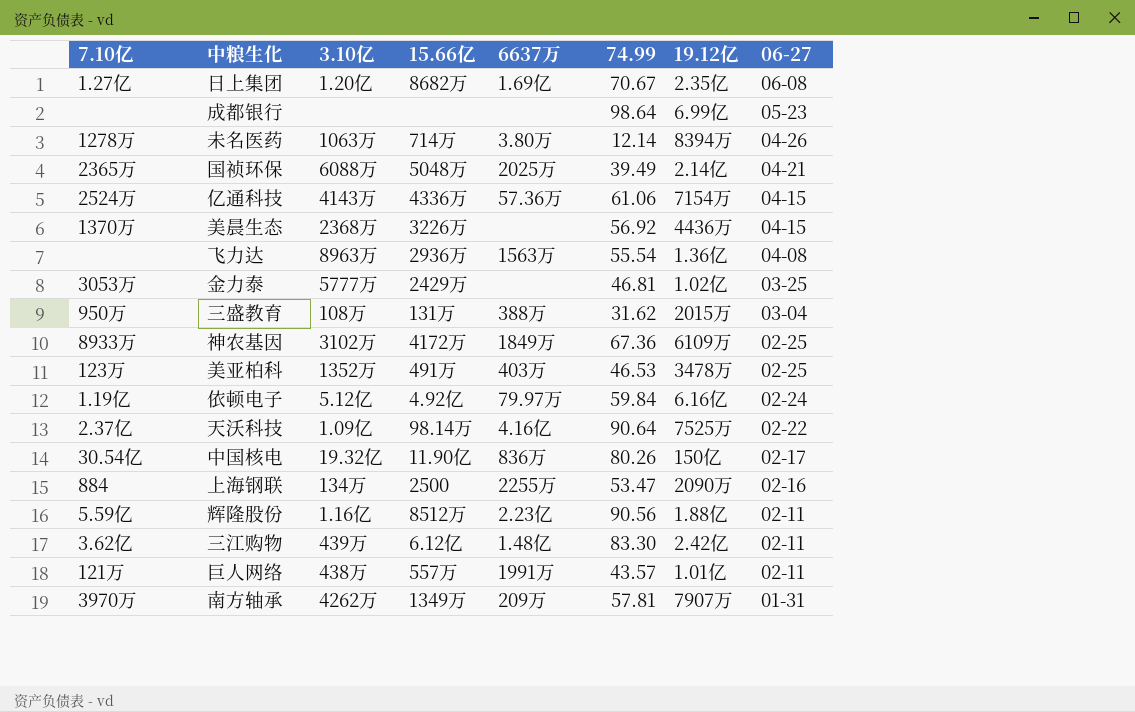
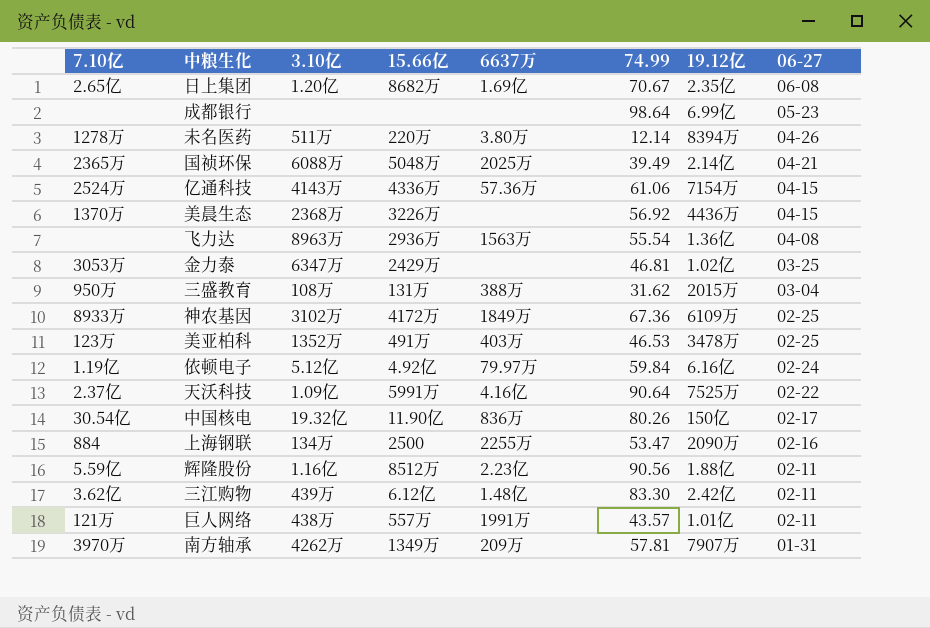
日上集团 | 7.10亿: 1.27亿 -> 2.65亿
未名医药 | 3.10亿: 1063万 -> 511万
未名医药 | 15.66亿: 714万 -> 220万
金力泰 | 3.10亿: 5777万 -> 6347万
天沃科技 | 15.66亿: 98.14万 -> 5991万

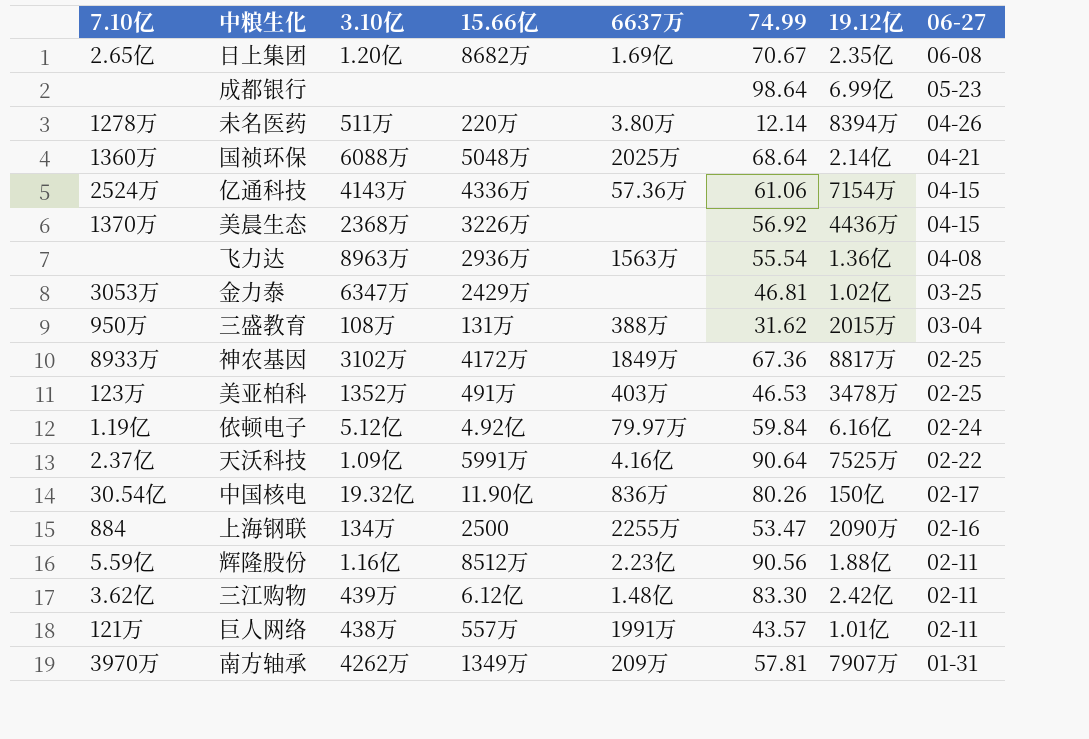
国祯环保 | 7.10亿: 2365万 -> 1360万
国祯环保 | 74.99: 39.49 -> 68.64
神农基因 | 19.12亿: 6109万 -> 8817万

